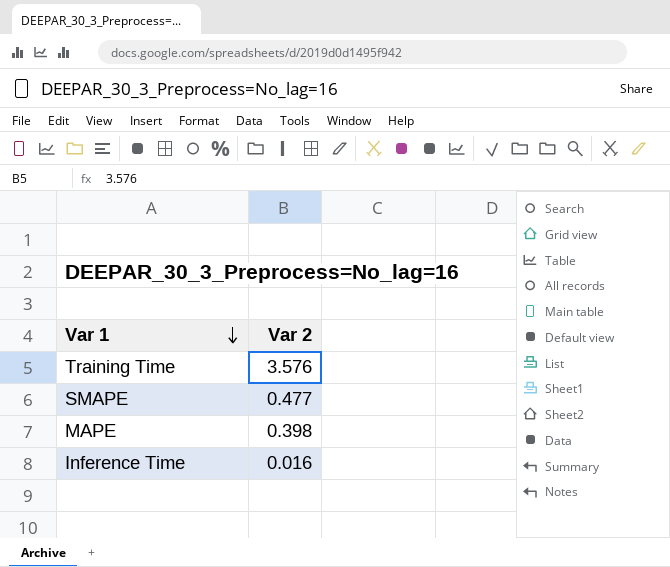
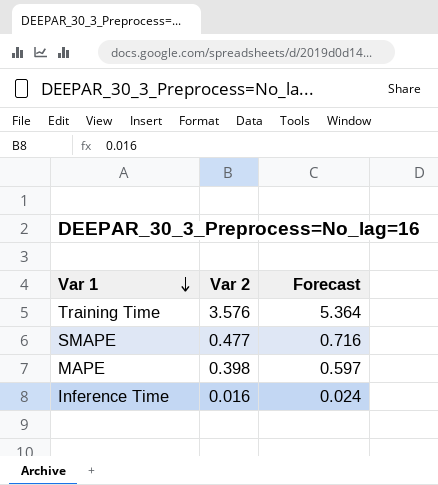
column Forecast | formula: none -> [Var 2] * 1.5

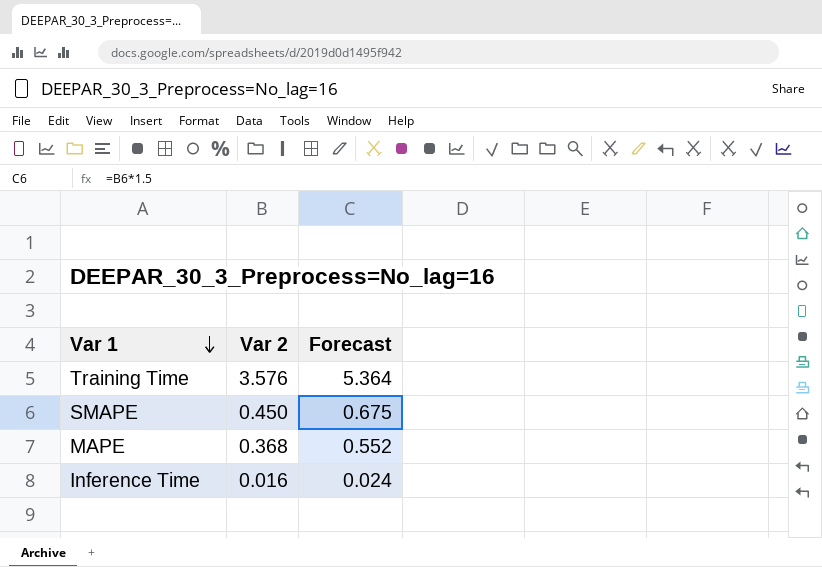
SMAPE | Var 2: 0.477 -> 0.450
SMAPE | Forecast: 0.716 -> 0.675
MAPE | Var 2: 0.398 -> 0.368
MAPE | Forecast: 0.597 -> 0.552

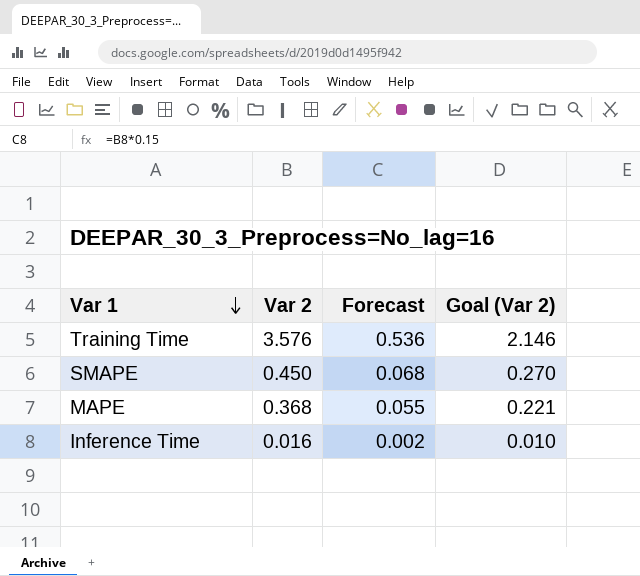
column Forecast | formula: [Var 2] * 1.5 -> [Var 2] * 0.15
column Goal (Var 2) | formula: none -> [Var 2] * 0.6

